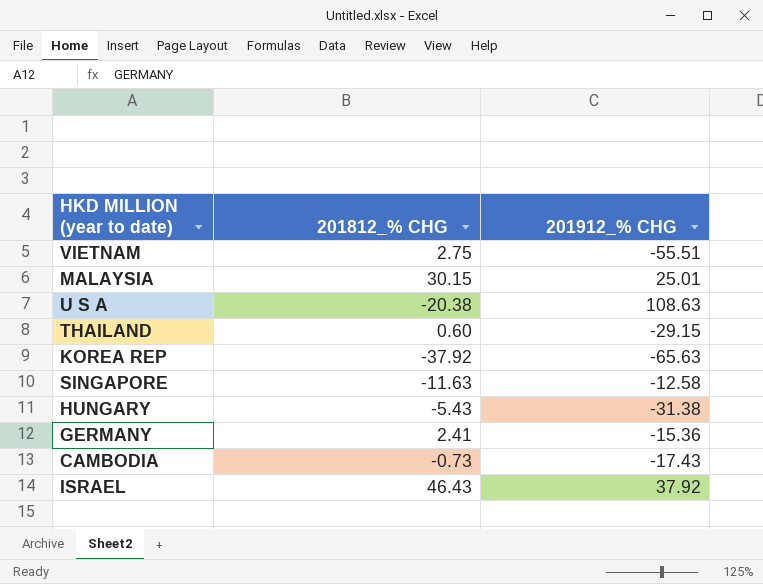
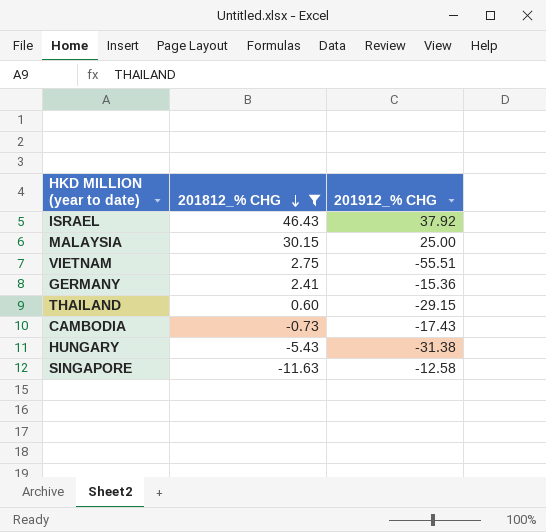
filter: none -> 201812_% CHG >= -11.63
row order: none -> 201812_% CHG descending
MALAYSIA | 201912_% CHG: 25.01 -> 25.00

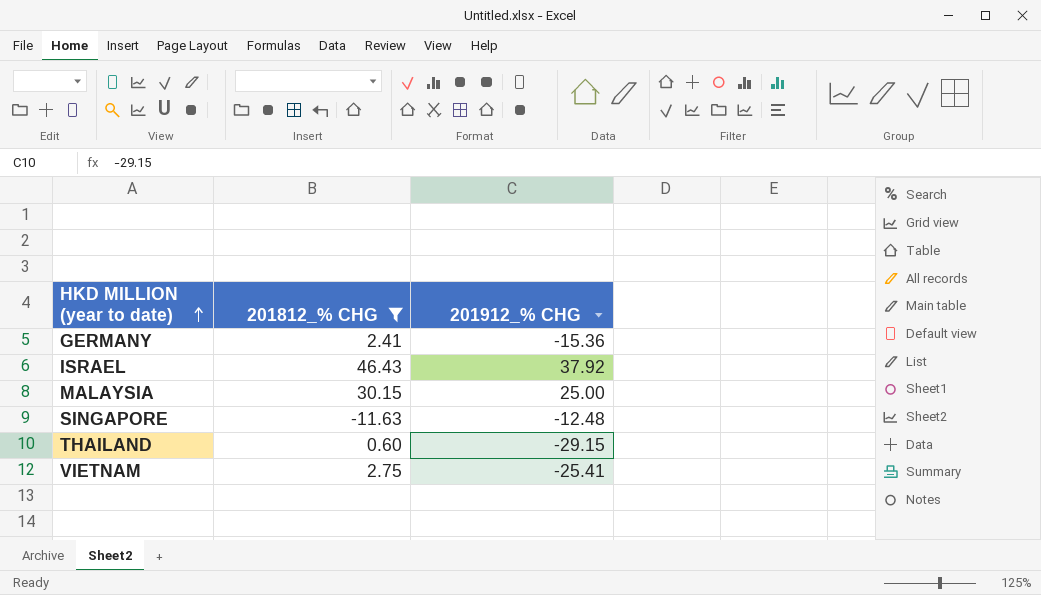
row order: 201812_% CHG descending -> HKD MILLION (year to date) ascending
row CAMBODIA: -0.73 | -17.43 -> none
row HUNGARY: -5.43 | -31.38 -> none
SINGAPORE | 201912_% CHG: -12.58 -> -12.48
VIETNAM | 201912_% CHG: -55.51 -> -25.41

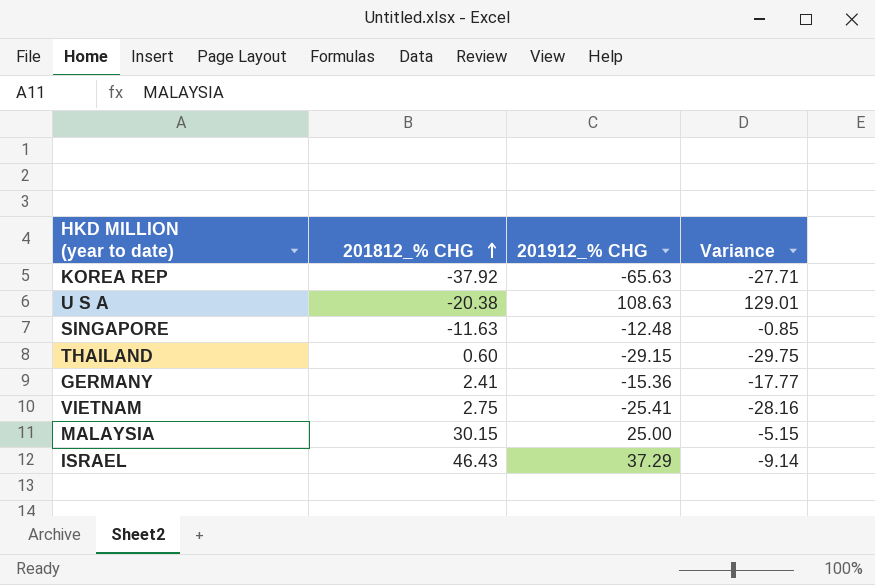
filter: 201812_% CHG >= -11.63 -> none
row order: HKD MILLION (year to date) ascending -> 201812_% CHG ascending
column Variance | formula: none -> [201912_% CHG] - [201812_% CHG]
ISRAEL | 201912_% CHG: 37.92 -> 37.29

